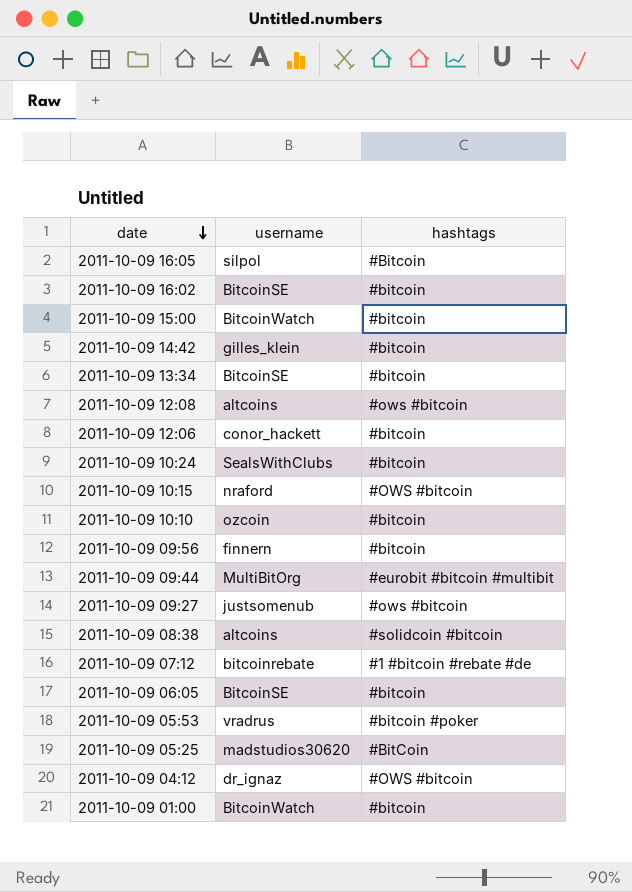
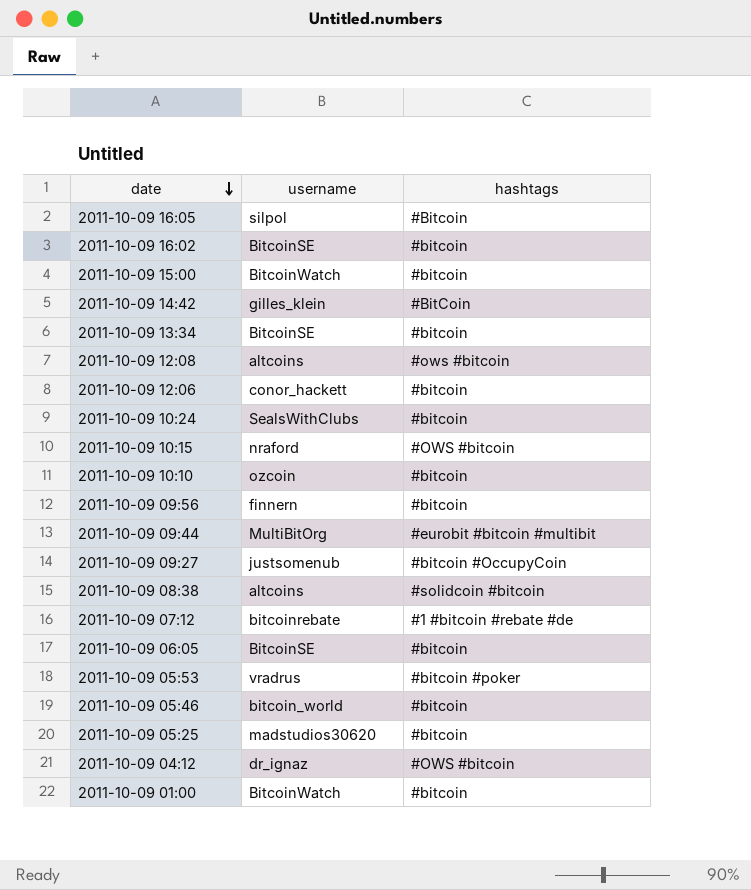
2011-10-09 14:42 | hashtags: #bitcoin -> #BitCoin
2011-10-09 09:27 | hashtags: #ows #bitcoin -> #bitcoin #OccupyCoin
row 2011-10-09 05:46: none -> bitcoin_world | #bitcoin
2011-10-09 05:25 | hashtags: #BitCoin -> #bitcoin

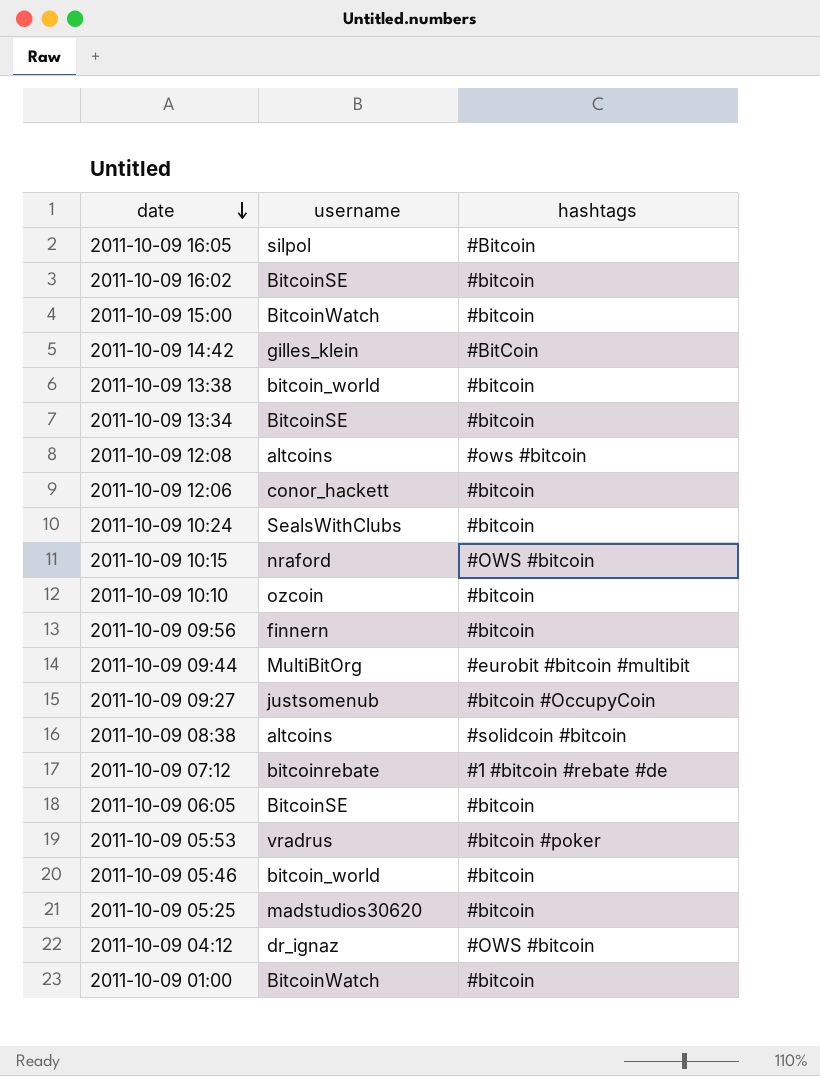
row 2011-10-09 13:38: none -> bitcoin_world | #bitcoin

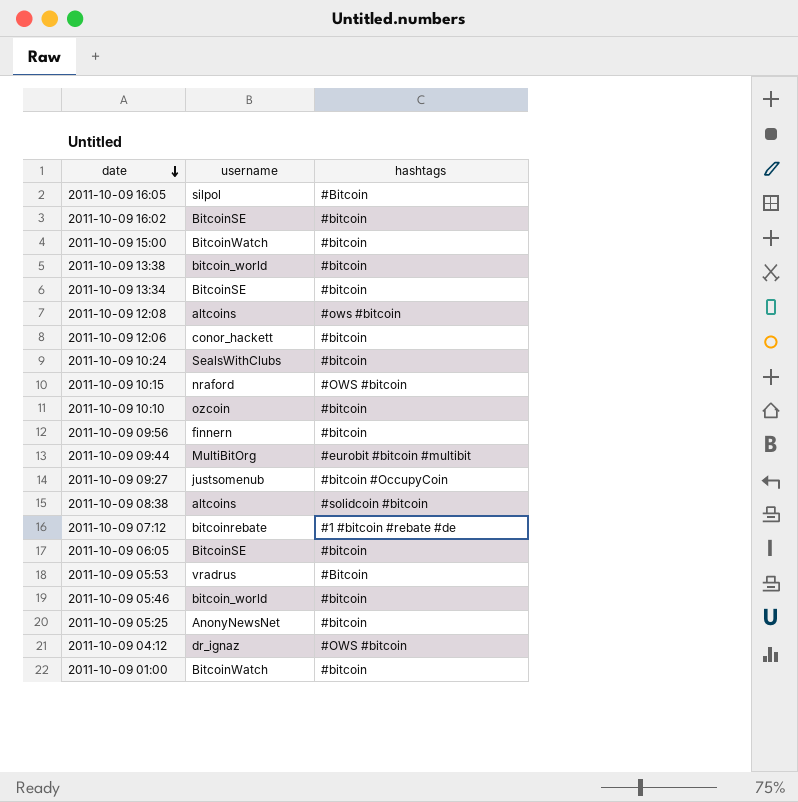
row 2011-10-09 14:42: gilles_klein | #BitCoin -> none
2011-10-09 05:53 | hashtags: #bitcoin #poker -> #Bitcoin
2011-10-09 05:25 | username: madstudios30620 -> AnonyNewsNet

